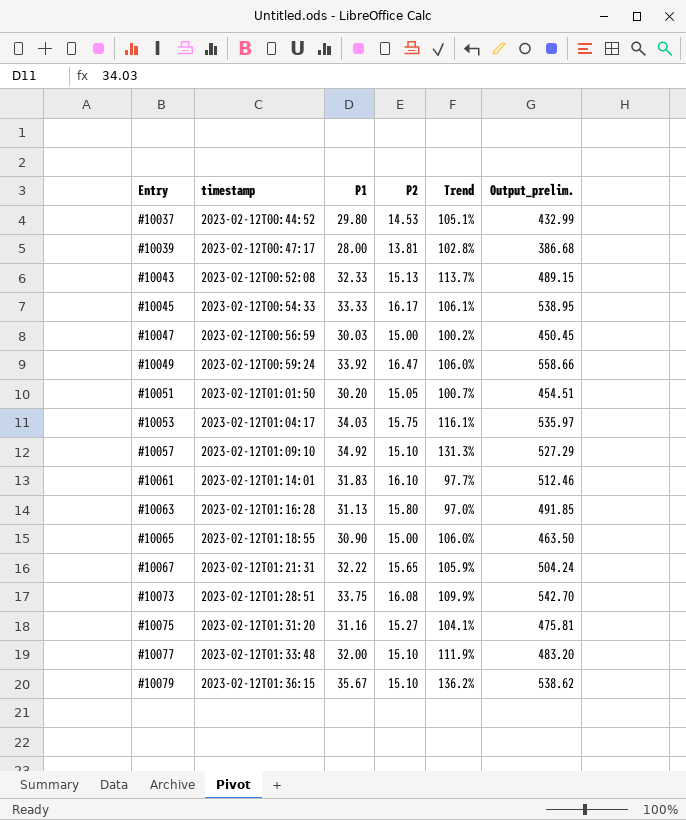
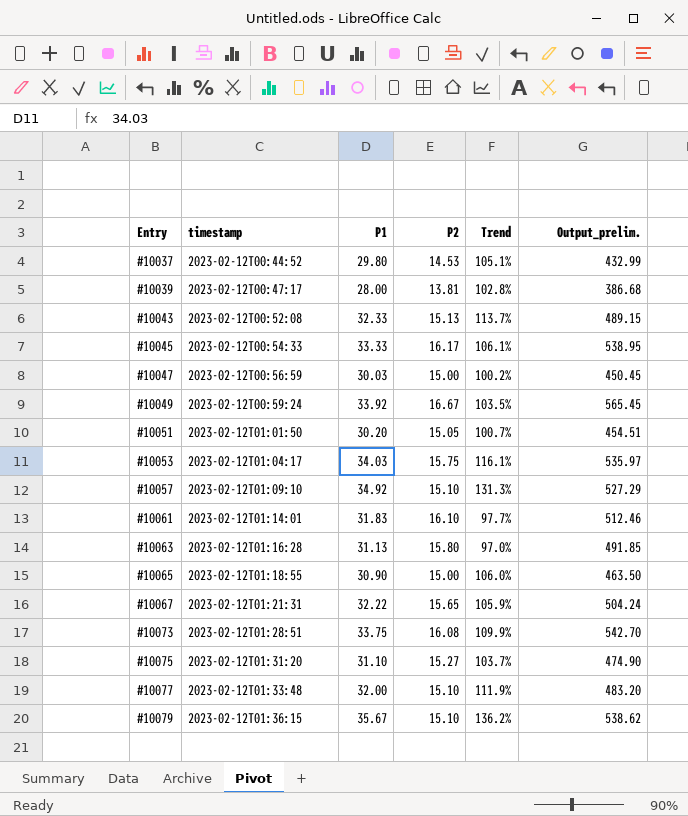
#10049 | P2: 16.47 -> 16.67
#10049 | Trend: 106.0% -> 103.5%
#10049 | Output_prelim.: 558.66 -> 565.45
#10075 | P1: 31.16 -> 31.10
#10075 | Trend: 104.1% -> 103.7%
#10075 | Output_prelim.: 475.81 -> 474.90

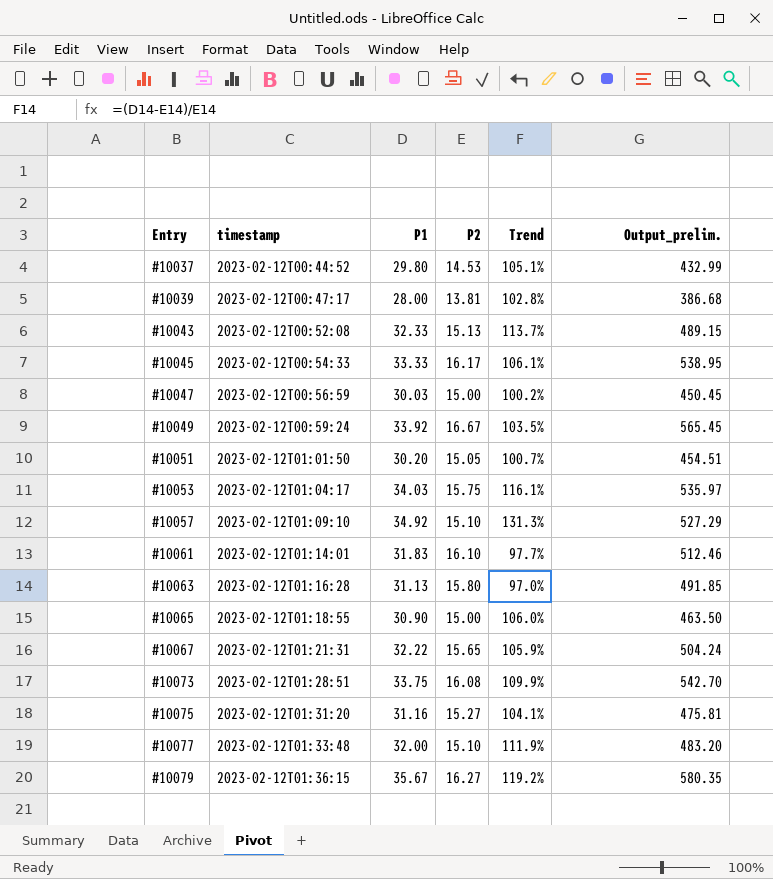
#10075 | P1: 31.10 -> 31.16
#10075 | Trend: 103.7% -> 104.1%
#10075 | Output_prelim.: 474.90 -> 475.81
#10079 | P2: 15.10 -> 16.27
#10079 | Trend: 136.2% -> 119.2%
#10079 | Output_prelim.: 538.62 -> 580.35

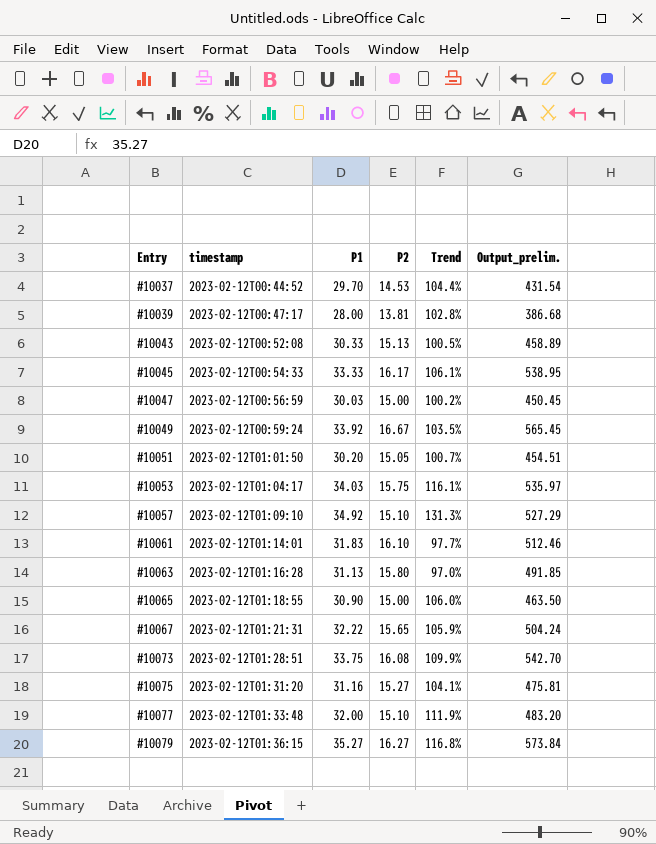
#10037 | P1: 29.80 -> 29.70
#10037 | Trend: 105.1% -> 104.4%
#10037 | Output_prelim.: 432.99 -> 431.54
#10043 | P1: 32.33 -> 30.33
#10043 | Trend: 113.7% -> 100.5%
#10043 | Output_prelim.: 489.15 -> 458.89
#10079 | P1: 35.67 -> 35.27
#10079 | Trend: 119.2% -> 116.8%
#10079 | Output_prelim.: 580.35 -> 573.84

